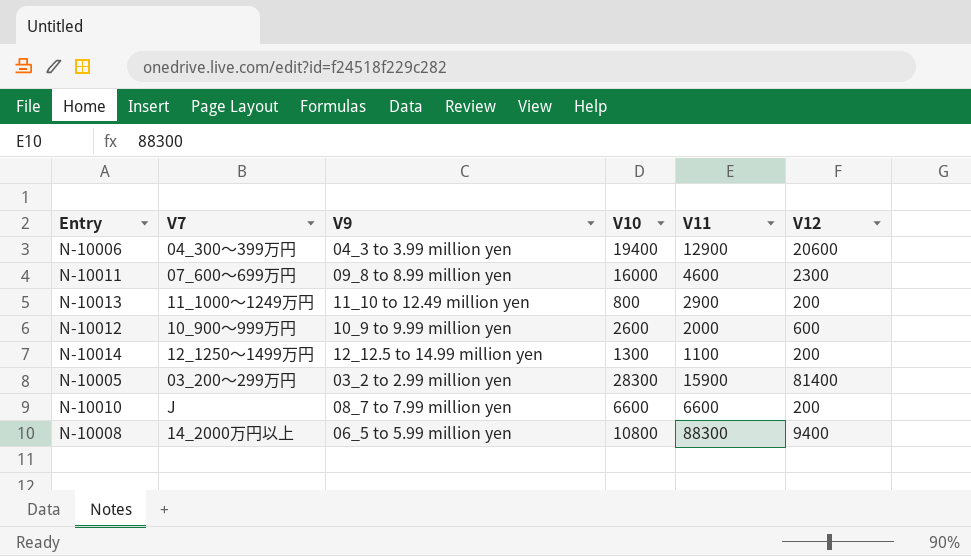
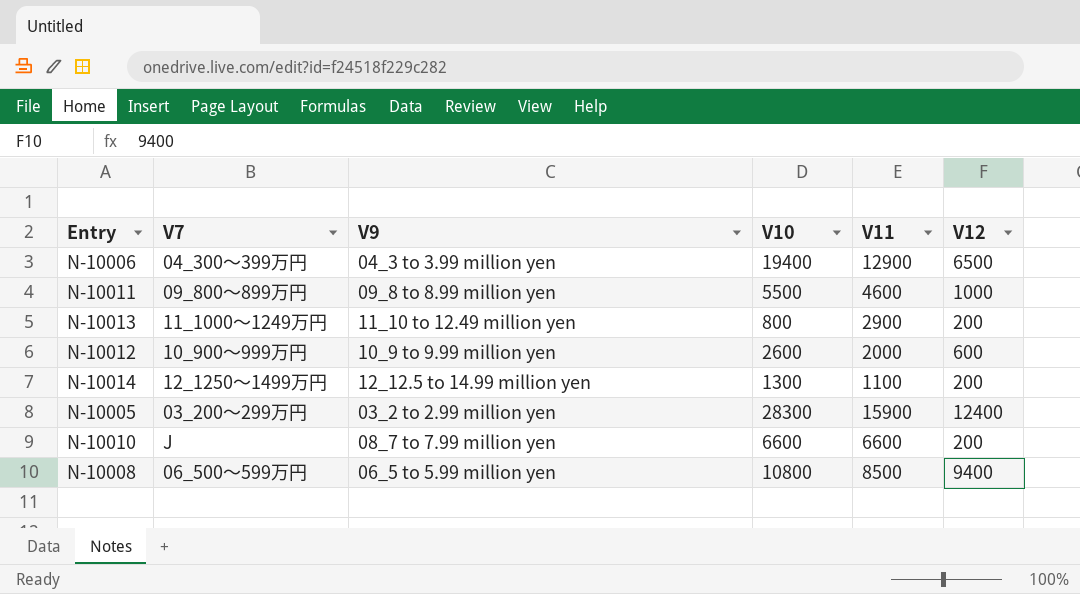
N-10006 | V12: 20600 -> 6500
N-10011 | V7: 07_600～699万円 -> 09_800～899万円
N-10011 | V10: 16000 -> 5500
N-10011 | V12: 2300 -> 1000
N-10005 | V12: 81400 -> 12400
N-10008 | V7: 14_2000万円以上 -> 06_500～599万円
N-10008 | V11: 88300 -> 8500

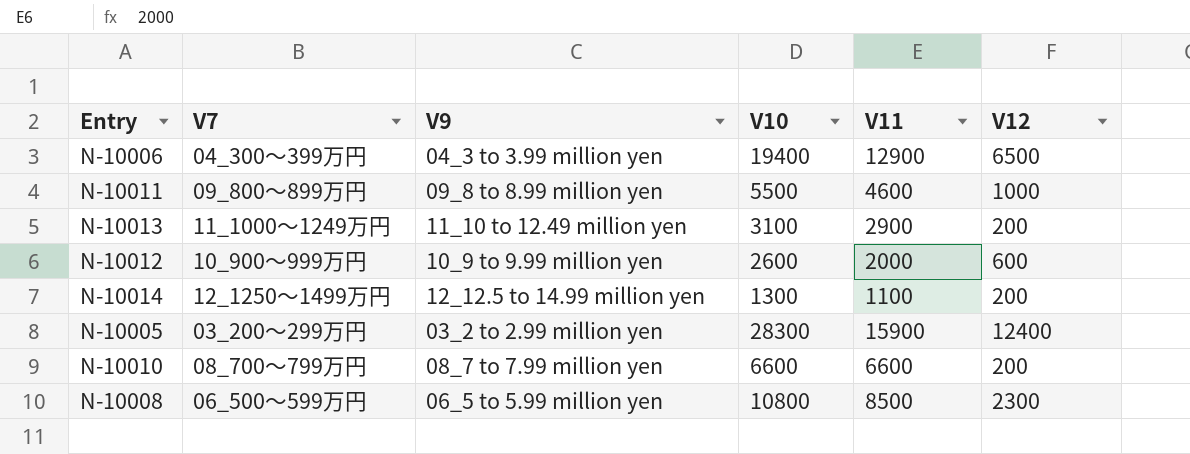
N-10013 | V10: 800 -> 3100
N-10010 | V7: J -> 08_700～799万円
N-10008 | V12: 9400 -> 2300

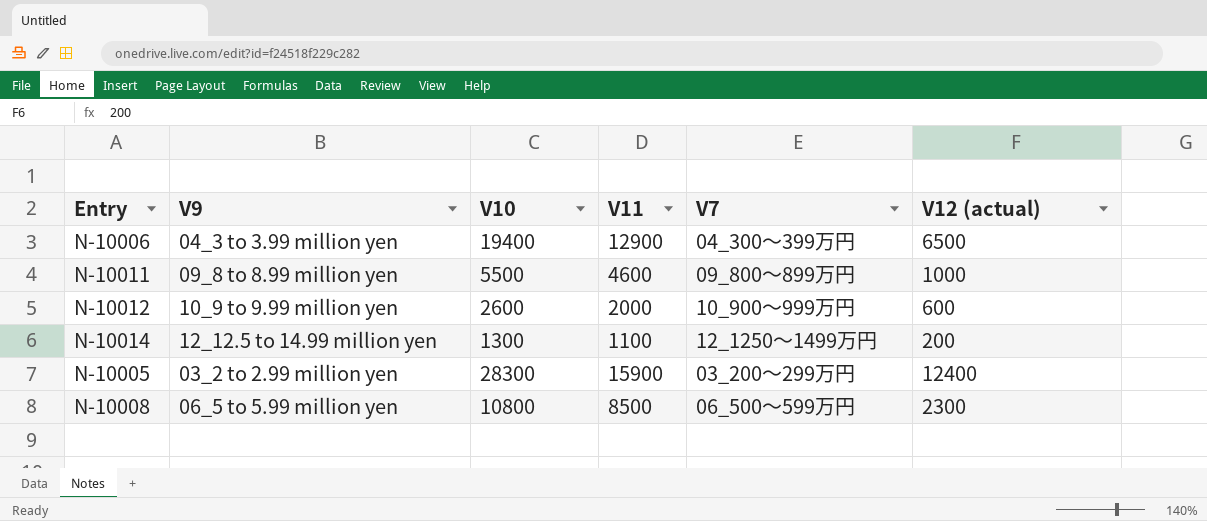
column V7 | position: 2 -> 5
column name: V12 -> V12 (actual)
row N-10013: 11_1000～1249万円 | 11_10 to 12.49 million yen | 3100 | 2900 | 200 -> none
row N-10010: 08_700～799万円 | 08_7 to 7.99 million yen | 6600 | 6600 | 200 -> none

